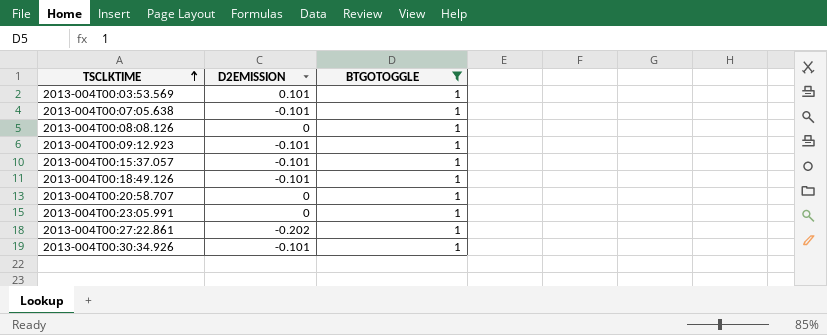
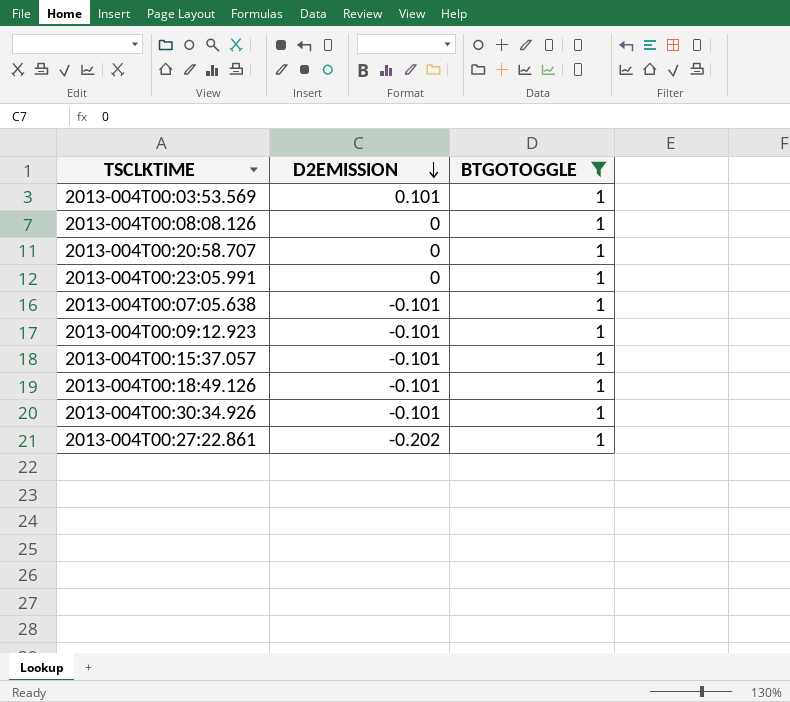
row order: TSCLKTIME ascending -> D2EMISSION descending

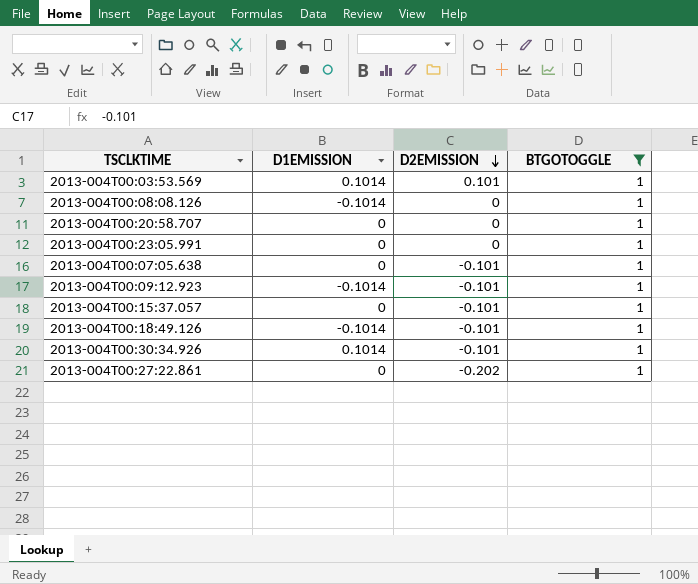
column D1EMISSION | position: none -> 2

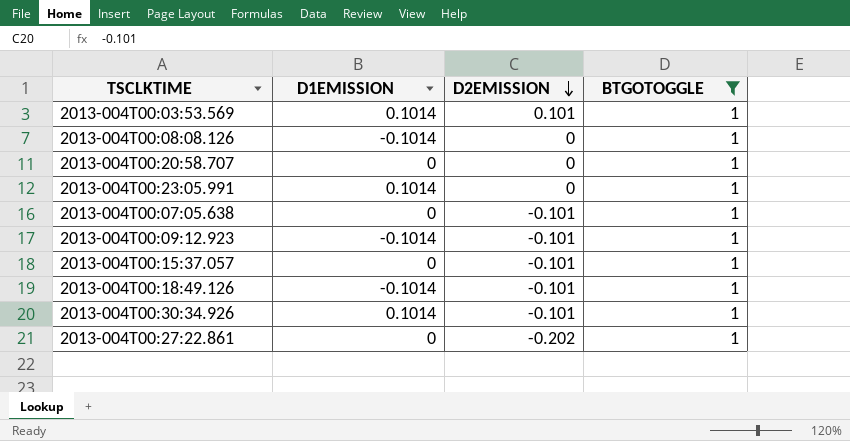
2013-004T00:23:05.991 | D1EMISSION: 0 -> 0.1014

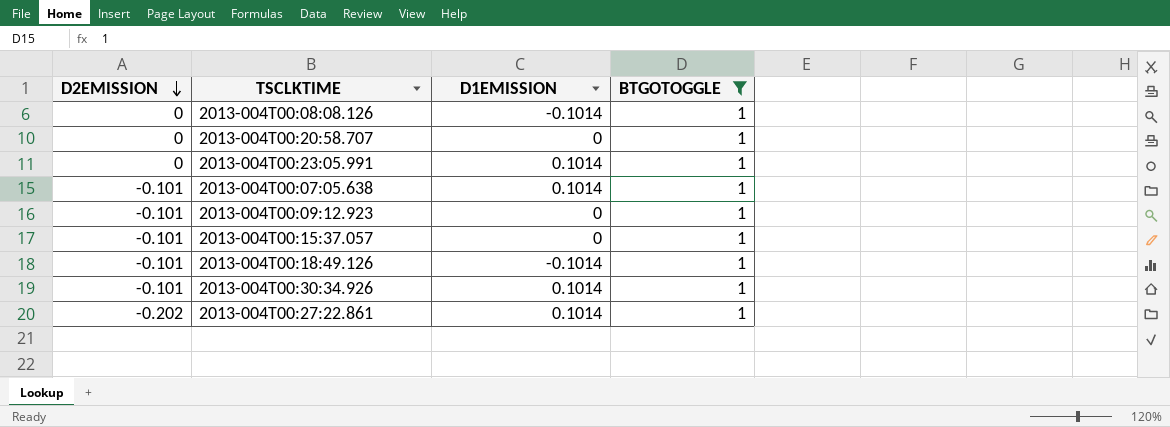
column D2EMISSION | position: 3 -> 1
row 2013-004T00:03:53.569: 0.1014 | 0.101 | 1 -> none
2013-004T00:07:05.638 | D1EMISSION: 0 -> 0.1014
2013-004T00:09:12.923 | D1EMISSION: -0.1014 -> 0
2013-004T00:27:22.861 | D1EMISSION: 0 -> 0.1014

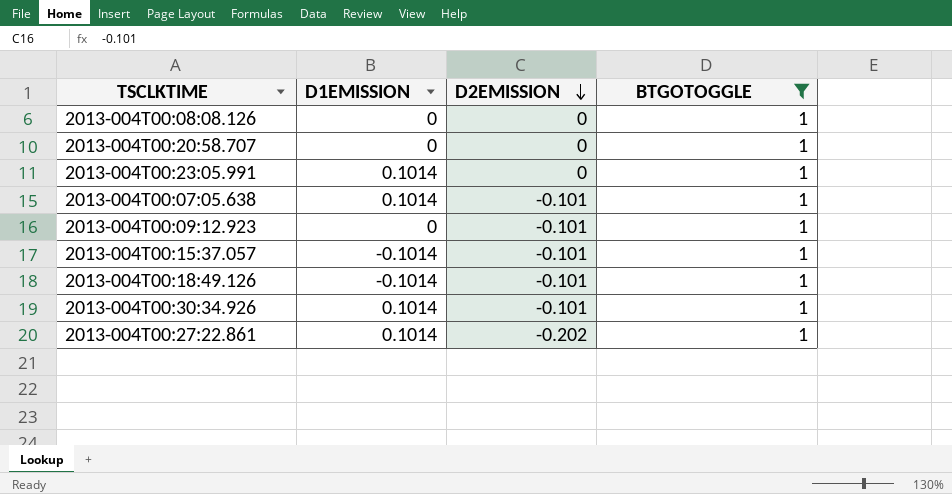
column D2EMISSION | position: 1 -> 3
2013-004T00:08:08.126 | D1EMISSION: -0.1014 -> 0
2013-004T00:15:37.057 | D1EMISSION: 0 -> -0.1014

